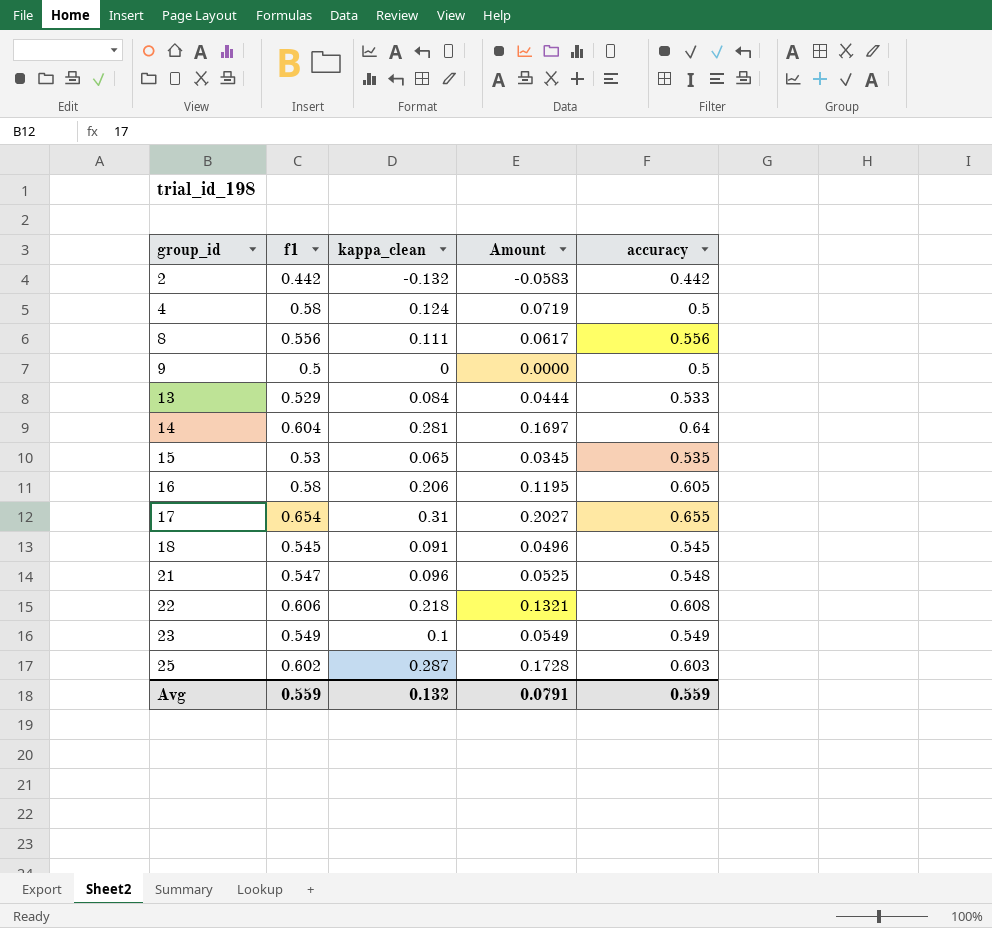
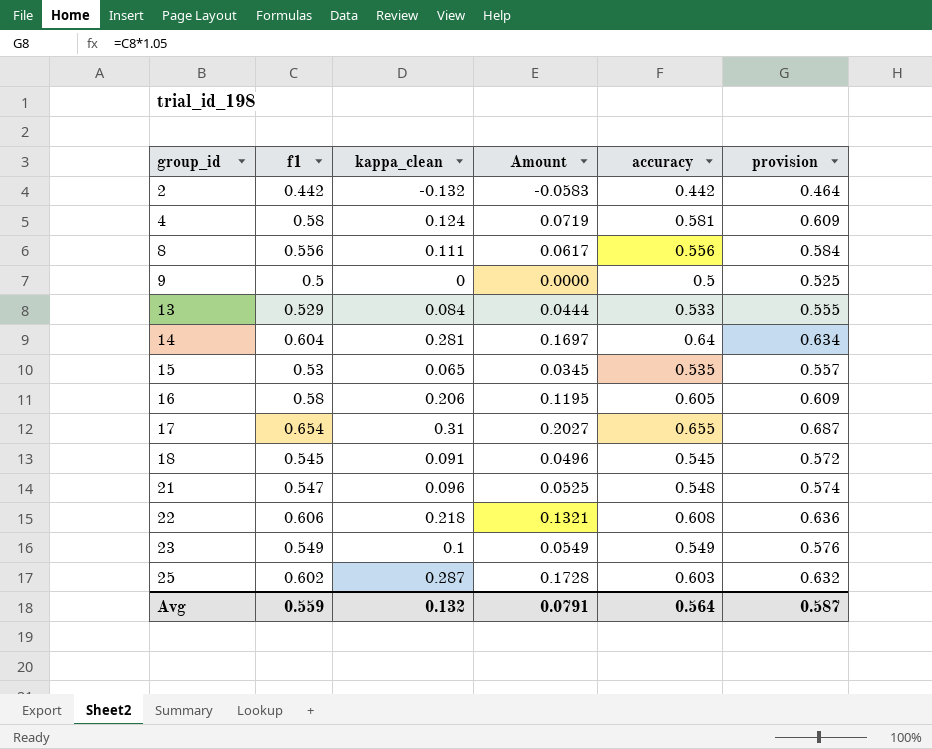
column provision | formula: none -> [f1] * 1.05
4 | accuracy: 0.5 -> 0.581
Avg | accuracy: 0.559 -> 0.564

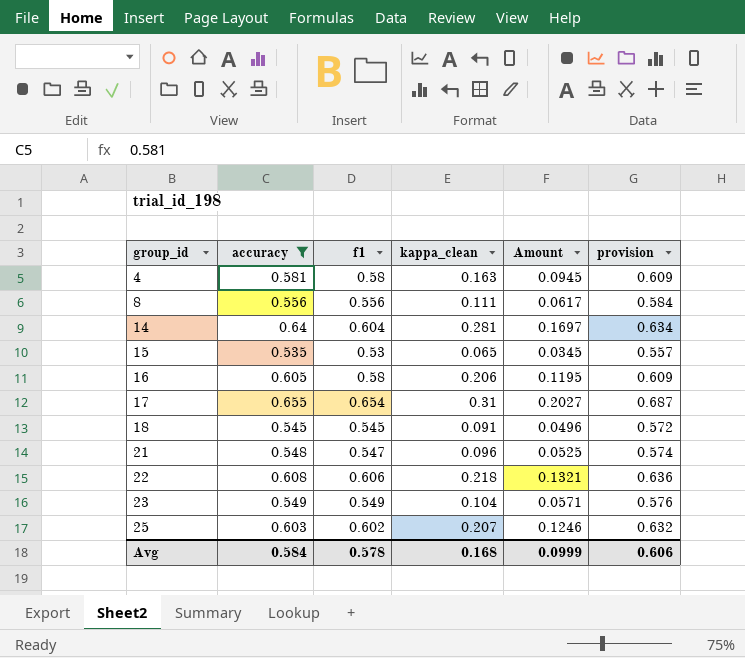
filter: none -> accuracy >= 0.535
column accuracy | position: 5 -> 2
4 | kappa_clean: 0.124 -> 0.163
4 | Amount: 0.0719 -> 0.0945
23 | kappa_clean: 0.1 -> 0.104
23 | Amount: 0.0549 -> 0.0571
25 | kappa_clean: 0.287 -> 0.207
25 | Amount: 0.1728 -> 0.1246
Avg | accuracy: 0.564 -> 0.584
Avg | f1: 0.559 -> 0.578
Avg | kappa_clean: 0.132 -> 0.168
Avg | Amount: 0.0791 -> 0.0999
Avg | provision: 0.587 -> 0.606

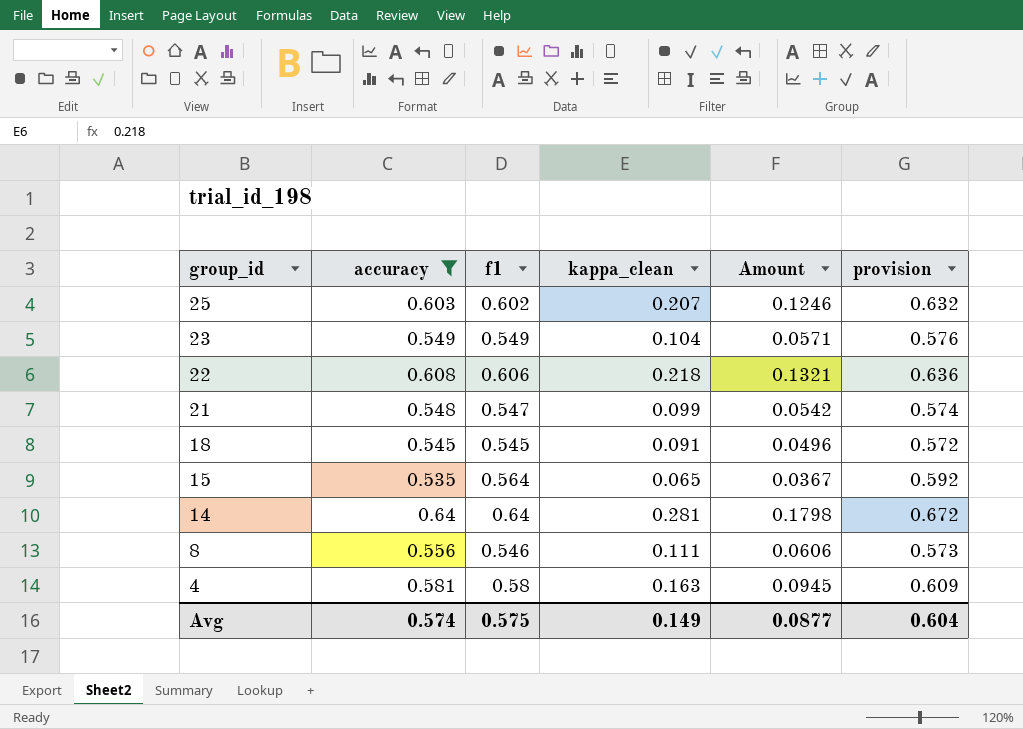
row order: group_id ascending -> group_id descending
row 16: 0.605 | 0.58 | 0.206 | 0.1195 | 0.609 -> none
row 17: 0.655 | 0.654 | 0.31 | 0.2027 | 0.687 -> none
21 | kappa_clean: 0.096 -> 0.099
21 | Amount: 0.0525 -> 0.0542
15 | f1: 0.53 -> 0.564
15 | Amount: 0.0345 -> 0.0367
15 | provision: 0.557 -> 0.592
14 | f1: 0.604 -> 0.64
14 | Amount: 0.1697 -> 0.1798
14 | provision: 0.634 -> 0.672
8 | f1: 0.556 -> 0.546
8 | Amount: 0.0617 -> 0.0606
8 | provision: 0.584 -> 0.573
Avg | accuracy: 0.584 -> 0.574
Avg | f1: 0.578 -> 0.575
Avg | kappa_clean: 0.168 -> 0.149
Avg | Amount: 0.0999 -> 0.0877
Avg | provision: 0.606 -> 0.604

